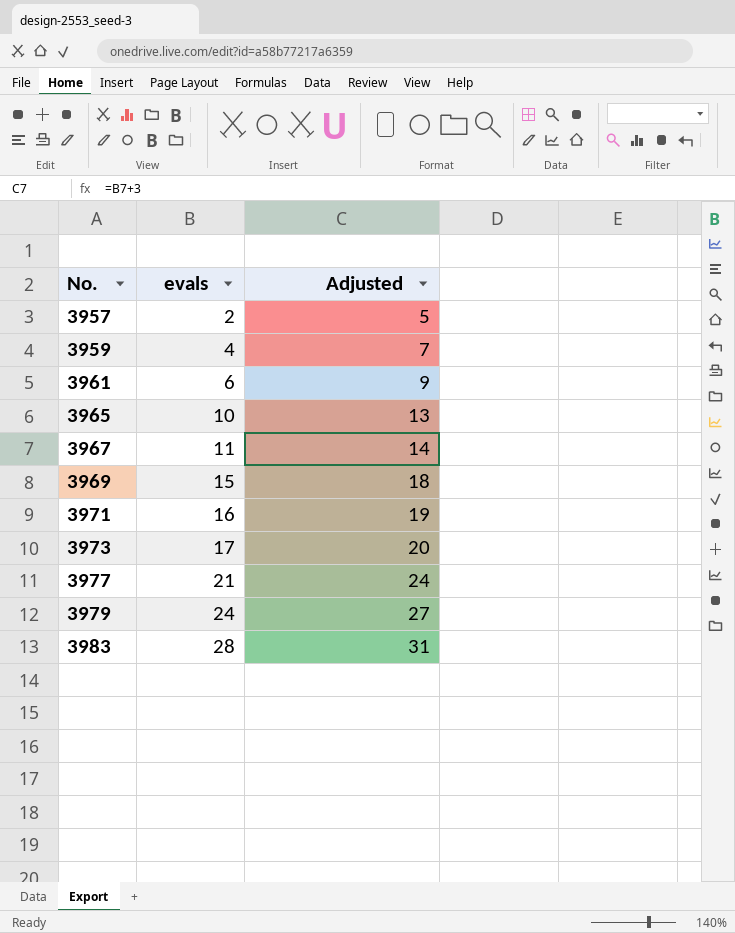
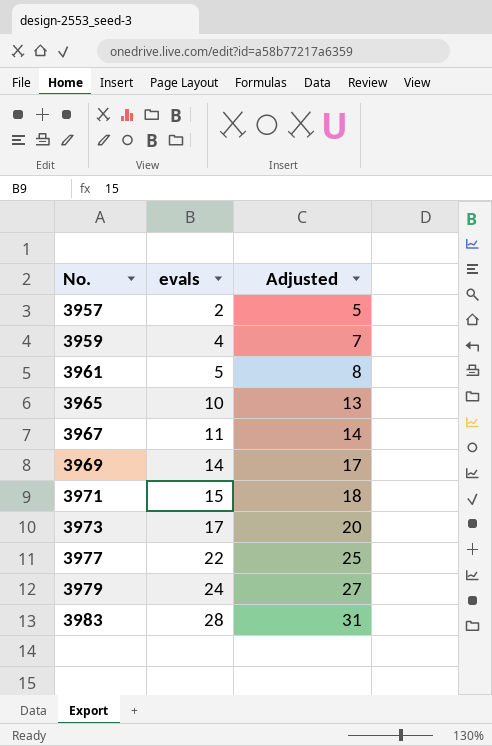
3961 | evals: 6 -> 5
3961 | Adjusted: 9 -> 8
3969 | evals: 15 -> 14
3969 | Adjusted: 18 -> 17
3971 | evals: 16 -> 15
3971 | Adjusted: 19 -> 18
3977 | evals: 21 -> 22
3977 | Adjusted: 24 -> 25

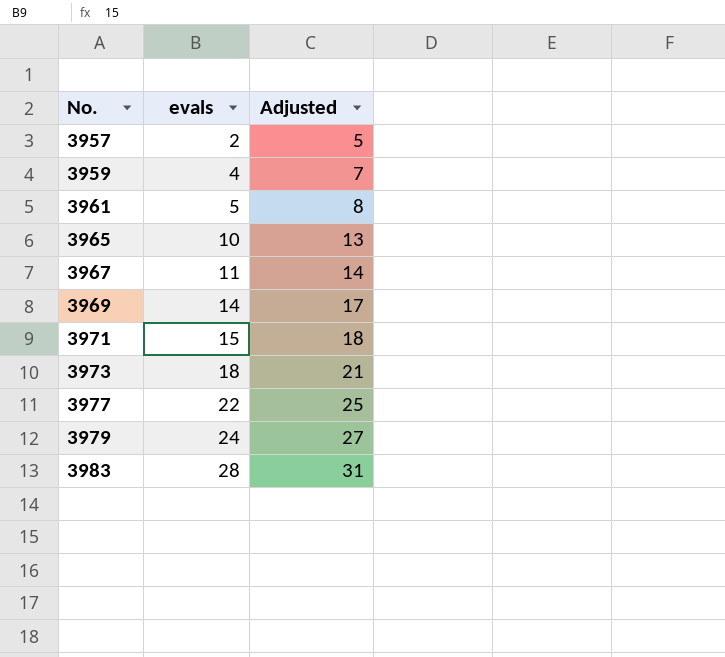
3973 | evals: 17 -> 18
3973 | Adjusted: 20 -> 21

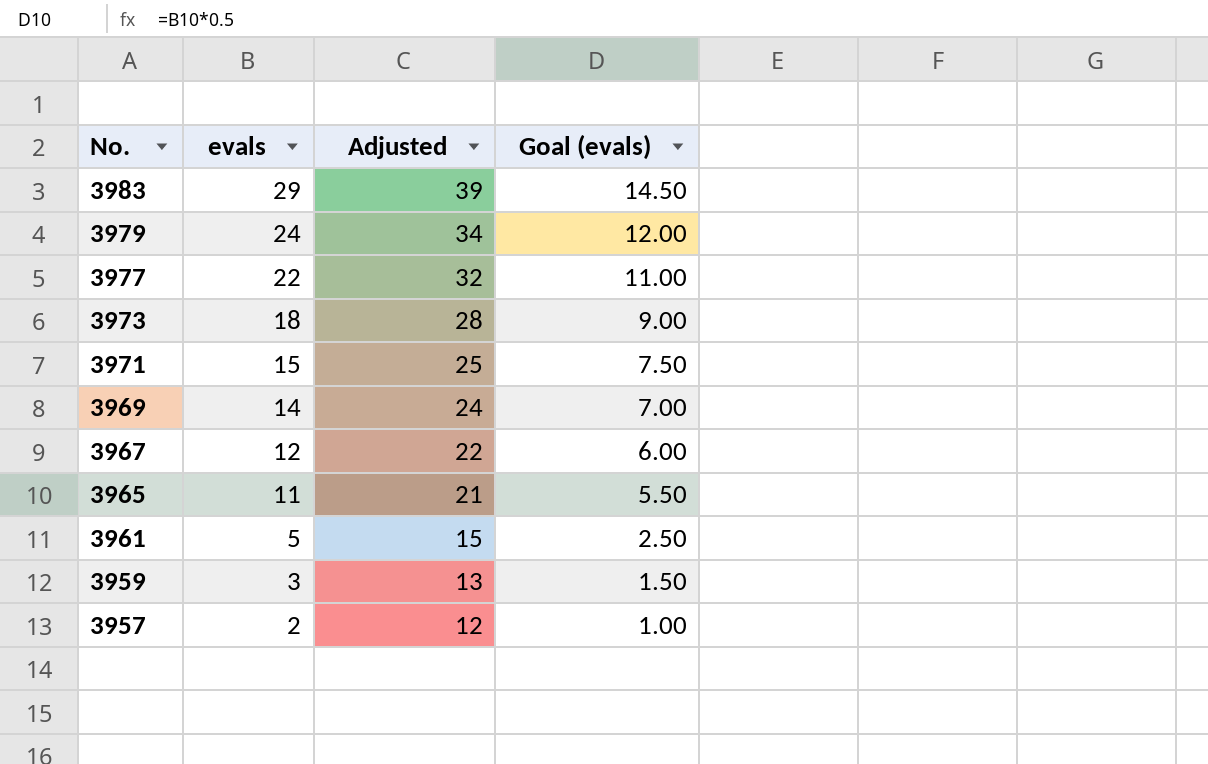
row order: No. ascending -> No. descending
column Adjusted | formula: [evals] + 3 -> [evals] + 10
column Goal (evals) | formula: none -> [evals] * 0.5
3983 | evals: 28 -> 29
3967 | evals: 11 -> 12
3965 | evals: 10 -> 11
3959 | evals: 4 -> 3

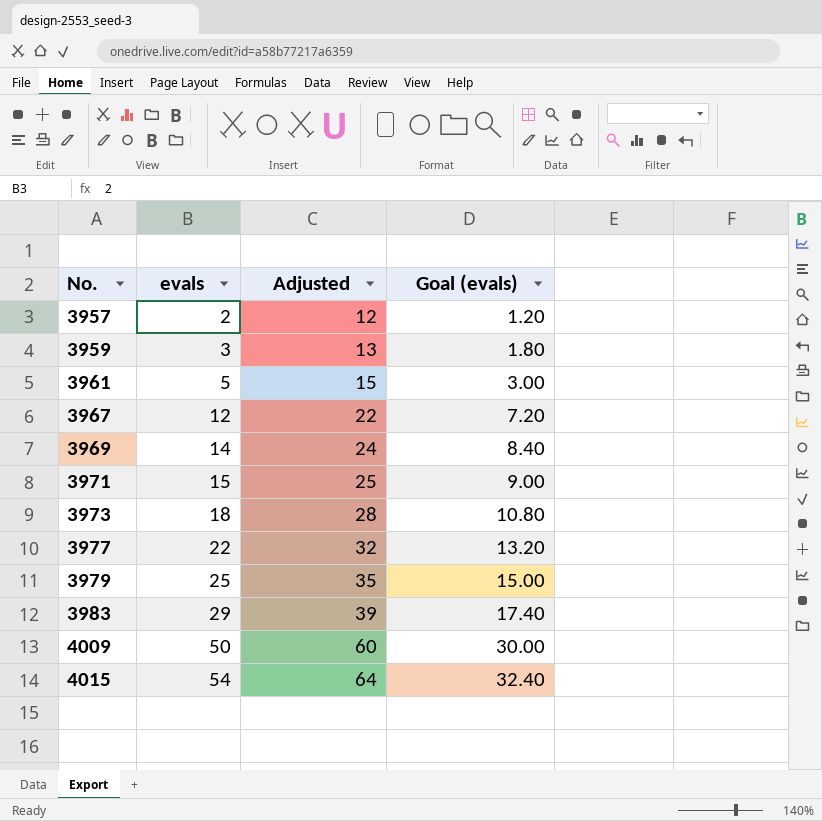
row order: No. descending -> No. ascending
column Goal (evals) | formula: [evals] * 0.5 -> [evals] * 0.6
row 3965: 11 | 21 | 5.50 -> none
3979 | evals: 24 -> 25
3979 | Adjusted: 34 -> 35
row 4009: none -> 50 | 60 | 30.00
row 4015: none -> 54 | 64 | 32.40

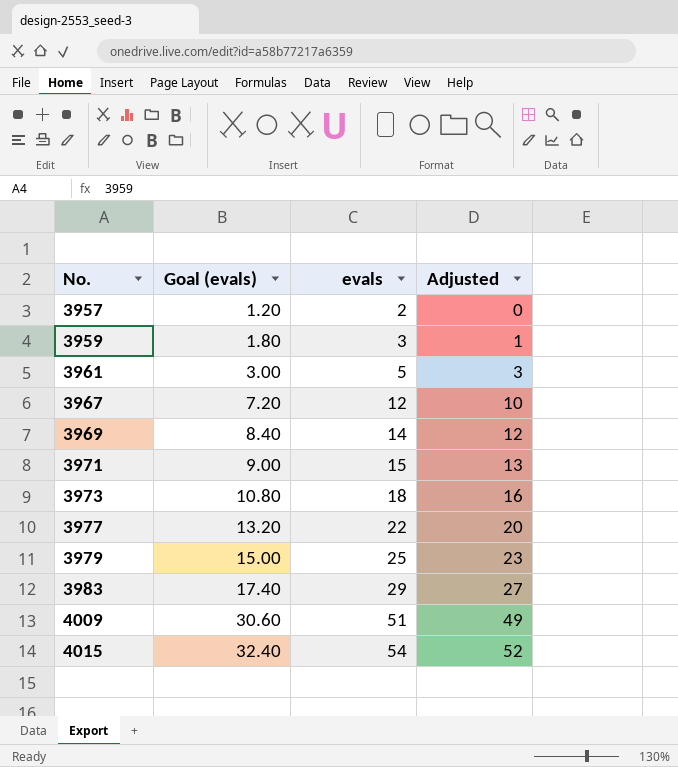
column Goal (evals) | position: 4 -> 2
column Adjusted | formula: [evals] + 10 -> [evals] - 2
4009 | Goal (evals): 30.00 -> 30.60
4009 | evals: 50 -> 51

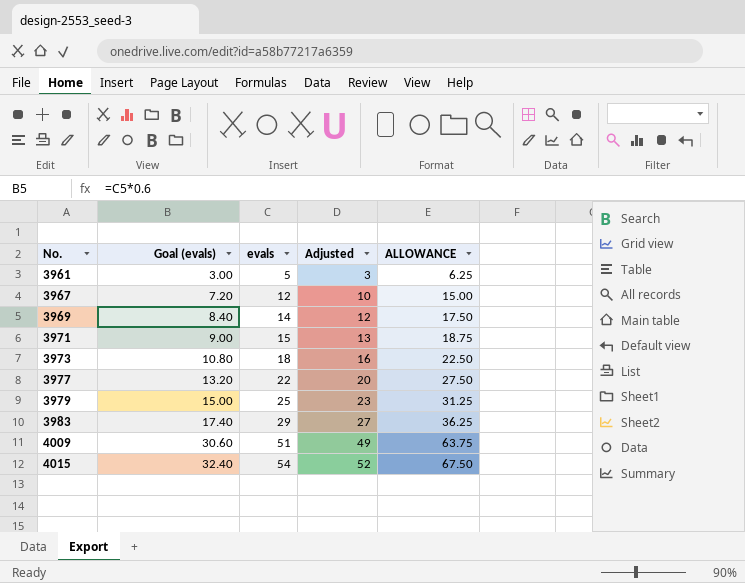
column ALLOWANCE | formula: none -> [evals] * 1.25
row 3957: 1.20 | 2 | 0 -> none
row 3959: 1.80 | 3 | 1 -> none

